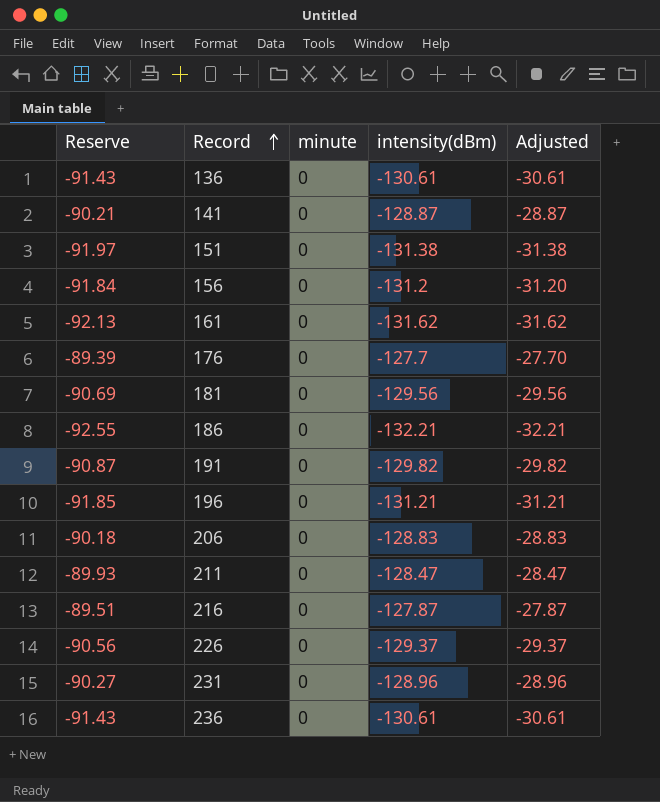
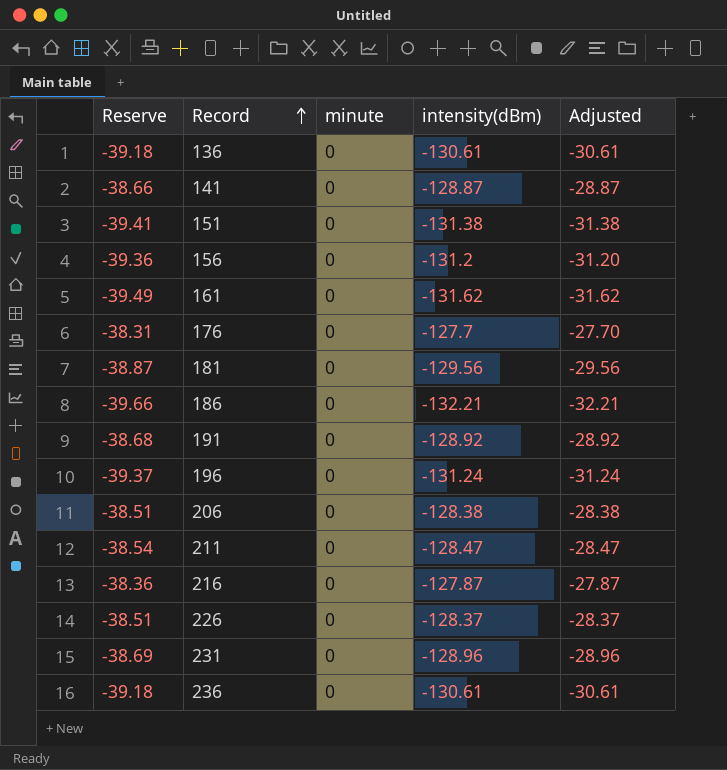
column Reserve | formula: [intensity(dBm)] * 0.7 -> [intensity(dBm)] * 0.3
191 | intensity(dBm): -129.82 -> -128.92
191 | Adjusted: -29.82 -> -28.92
196 | intensity(dBm): -131.21 -> -131.24
196 | Adjusted: -31.21 -> -31.24
206 | intensity(dBm): -128.83 -> -128.38
206 | Adjusted: -28.83 -> -28.38
226 | intensity(dBm): -129.37 -> -128.37
226 | Adjusted: -29.37 -> -28.37

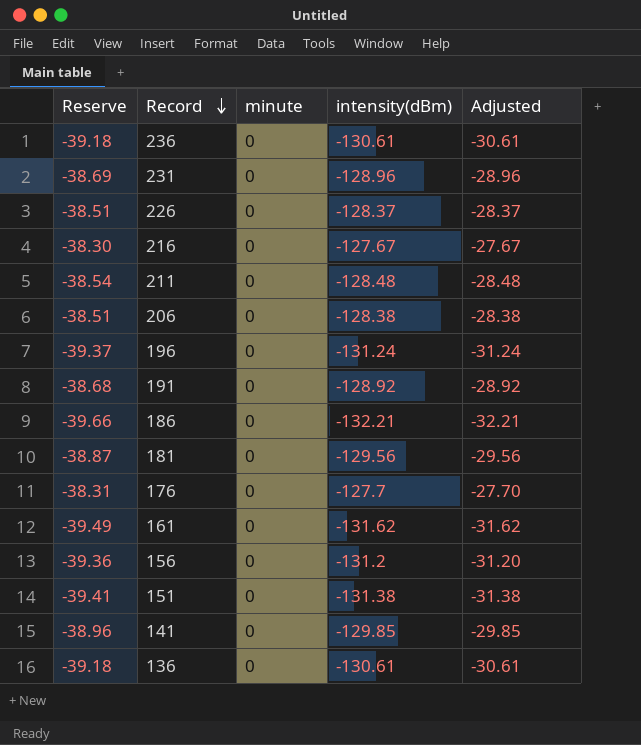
row order: Record ascending -> Record descending
216 | Reserve: -38.36 -> -38.30
216 | intensity(dBm): -127.87 -> -127.67
216 | Adjusted: -27.87 -> -27.67
211 | intensity(dBm): -128.47 -> -128.48
211 | Adjusted: -28.47 -> -28.48
141 | Reserve: -38.66 -> -38.96
141 | intensity(dBm): -128.87 -> -129.85
141 | Adjusted: -28.87 -> -29.85

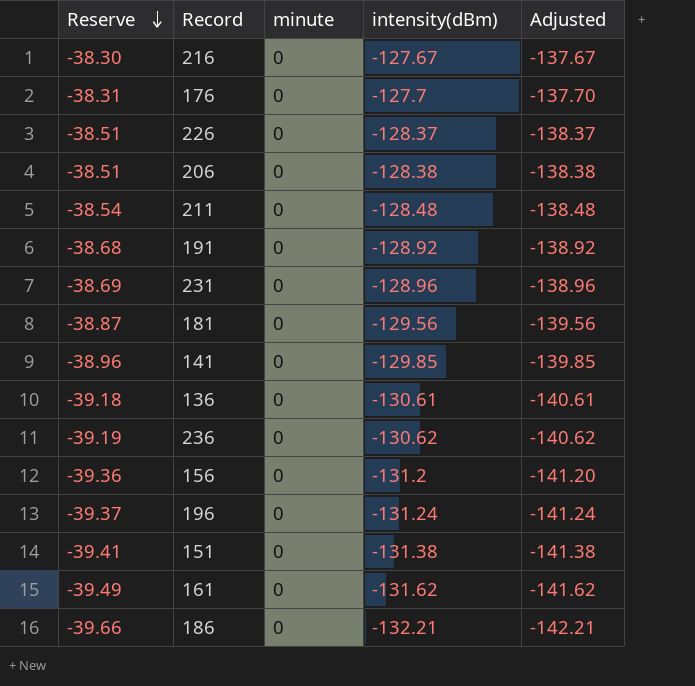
row order: Record descending -> Reserve descending
column Adjusted | formula: [intensity(dBm)] + 100 -> [intensity(dBm)] - 10
236 | Reserve: -39.18 -> -39.19
236 | intensity(dBm): -130.61 -> -130.62

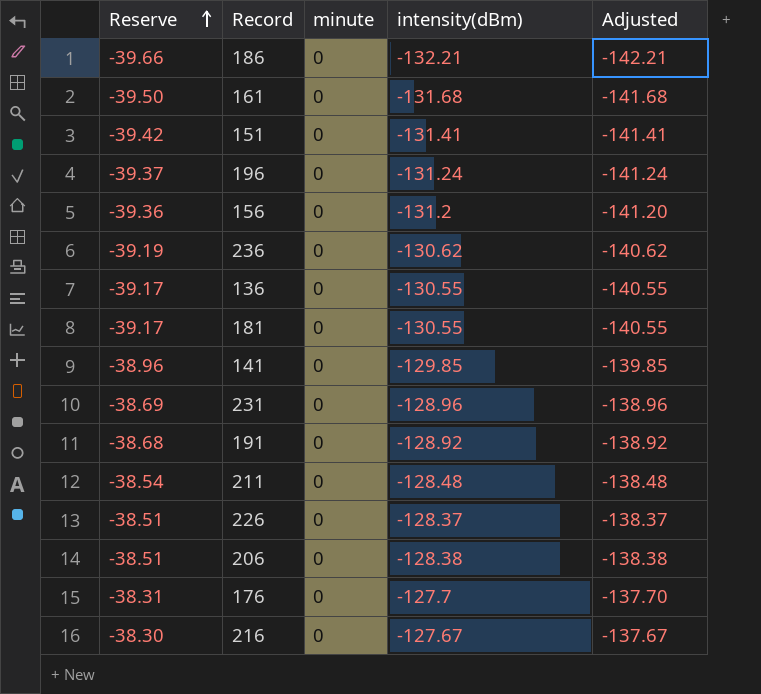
row order: Reserve descending -> Reserve ascending
161 | Reserve: -39.49 -> -39.50
161 | intensity(dBm): -131.62 -> -131.68
161 | Adjusted: -141.62 -> -141.68
151 | Reserve: -39.41 -> -39.42
151 | intensity(dBm): -131.38 -> -131.41
151 | Adjusted: -141.38 -> -141.41
136 | Reserve: -39.18 -> -39.17
136 | intensity(dBm): -130.61 -> -130.55
136 | Adjusted: -140.61 -> -140.55
181 | Reserve: -38.87 -> -39.17
181 | intensity(dBm): -129.56 -> -130.55
181 | Adjusted: -139.56 -> -140.55

